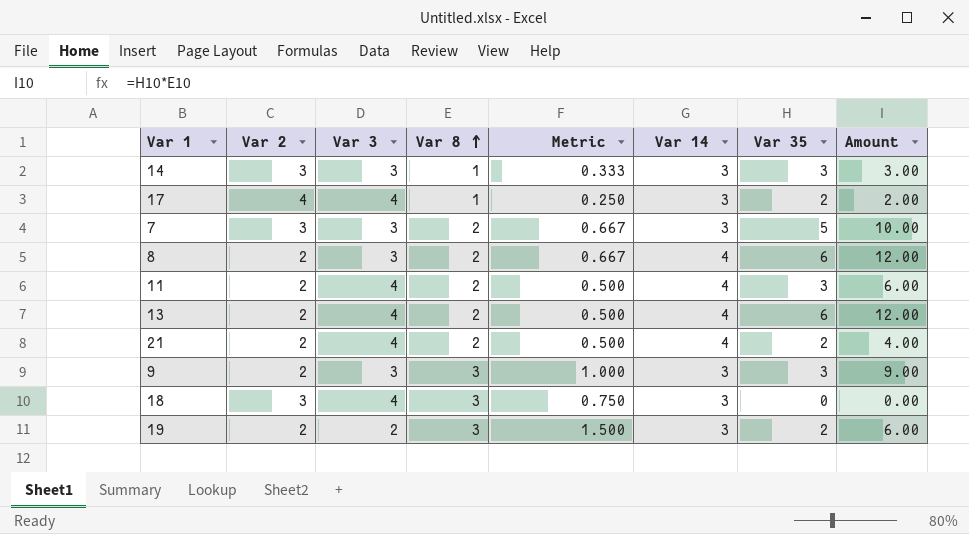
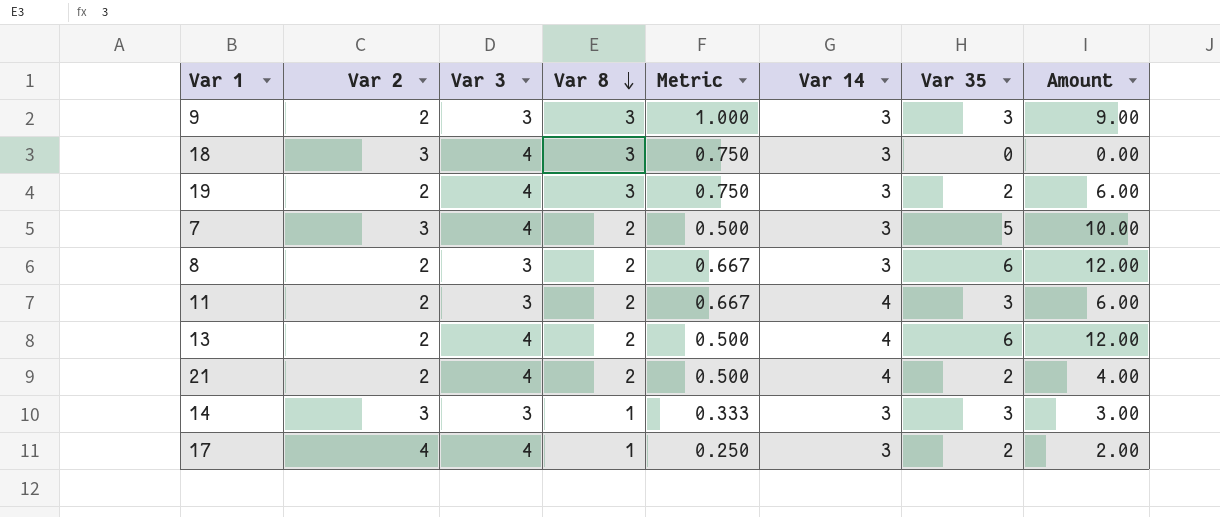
row order: Var 8 ascending -> Var 8 descending
19 | Var 3: 2 -> 4
19 | Metric: 1.500 -> 0.750
7 | Var 3: 3 -> 4
7 | Metric: 0.667 -> 0.500
8 | Var 14: 4 -> 3
11 | Var 3: 4 -> 3
11 | Metric: 0.500 -> 0.667

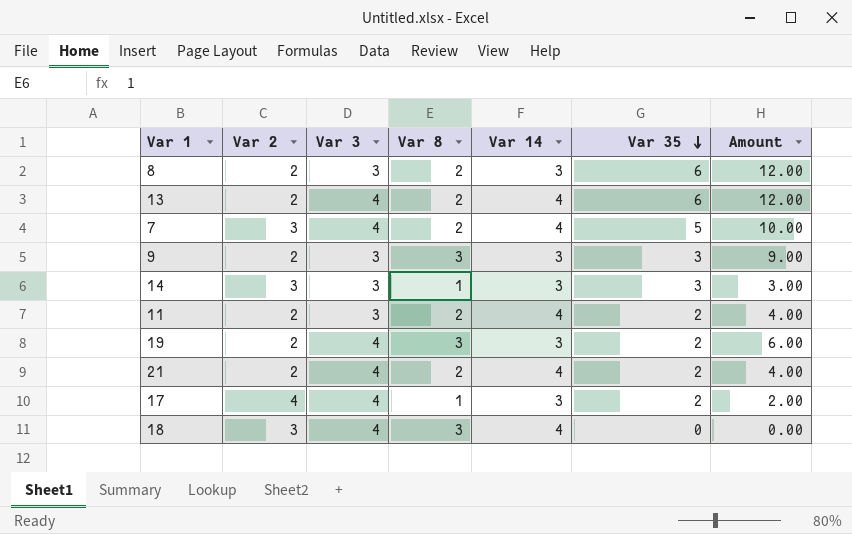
row order: Var 8 descending -> Var 35 descending
column Metric | formula: [Var 8] / [Var 3] -> none
7 | Var 14: 3 -> 4
11 | Var 35: 3 -> 2
11 | Amount: 6.00 -> 4.00
18 | Var 14: 3 -> 4

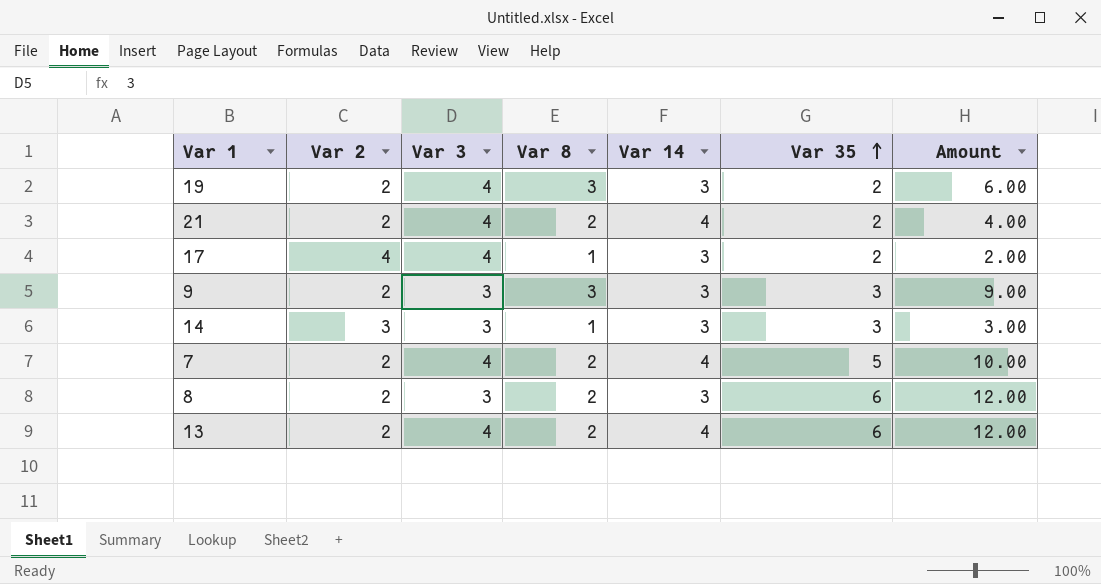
row order: Var 35 descending -> Var 35 ascending
row 11: 2 | 3 | 2 | 4 | 2 | 4.00 -> none
row 18: 3 | 4 | 3 | 4 | 0 | 0.00 -> none
7 | Var 2: 3 -> 2

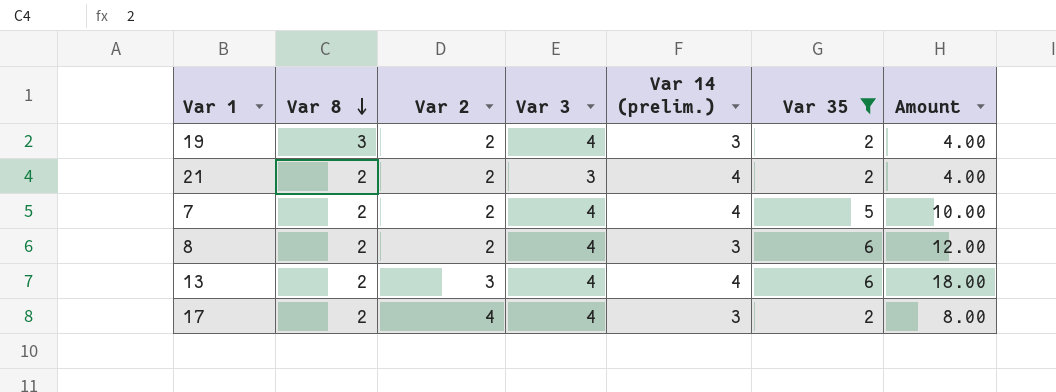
filter: none -> Var 35 != 3
row order: Var 35 ascending -> Var 8 descending
column Var 8 | position: 4 -> 2
column name: Var 14 -> Var 14 (prelim.)
column Amount | formula: [Var 8] * [Var 35] -> [Var 2] * [Var 35]
21 | Var 3: 4 -> 3
8 | Var 3: 3 -> 4
13 | Var 2: 2 -> 3
17 | Var 8: 1 -> 2

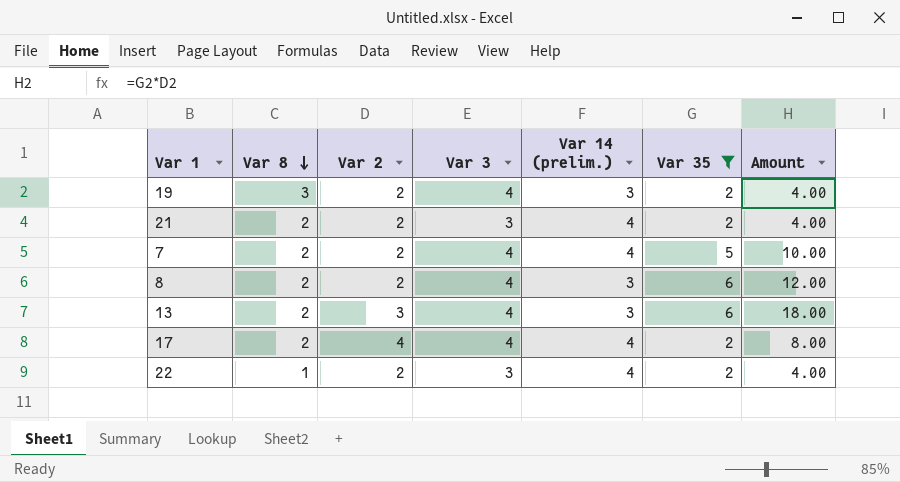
13 | Var 14 (prelim.): 4 -> 3
17 | Var 14 (prelim.): 3 -> 4
row 22: none -> 1 | 2 | 3 | 4 | 2 | 4.00

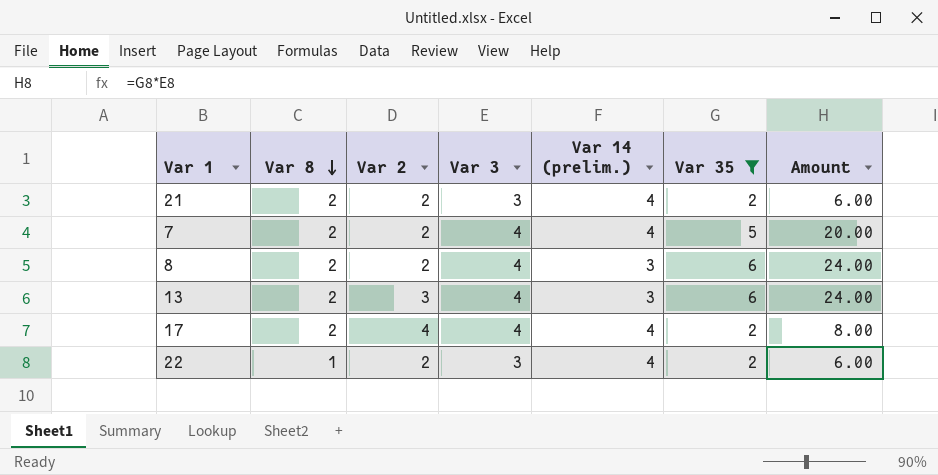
column Amount | formula: [Var 2] * [Var 35] -> [Var 3] * [Var 35]
row 19: 3 | 2 | 4 | 3 | 2 | 4.00 -> none

